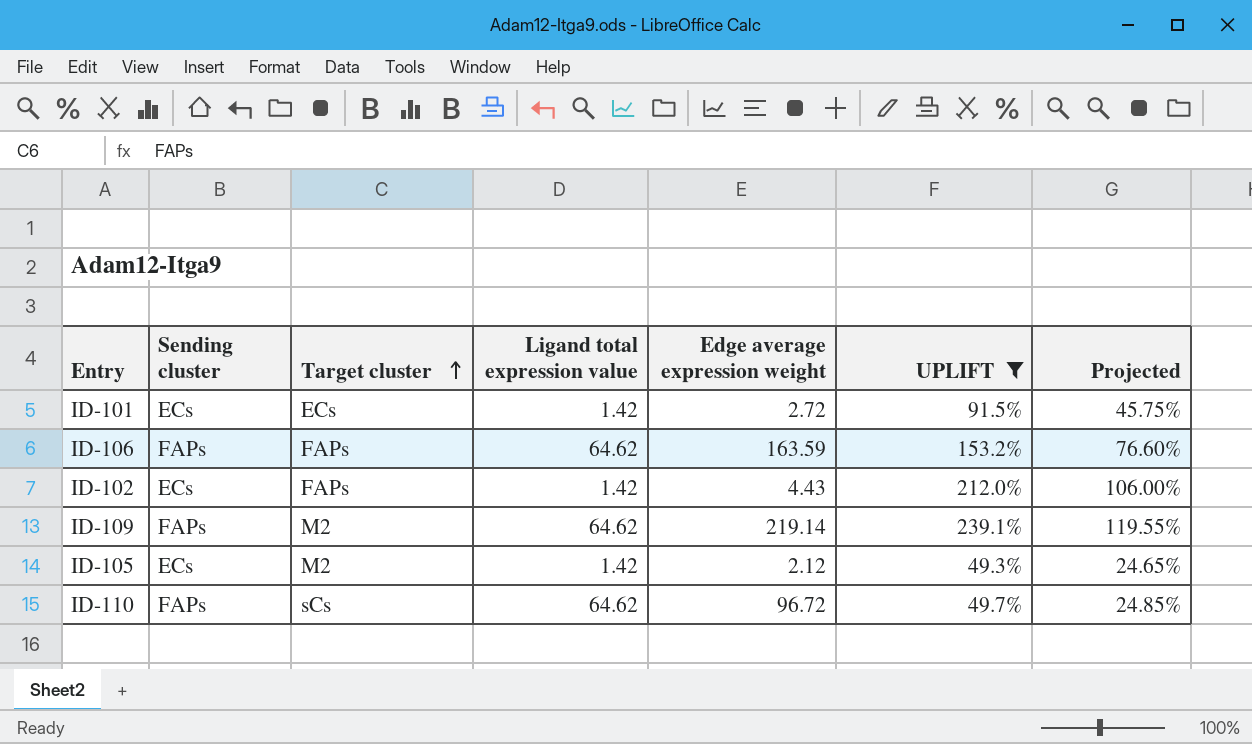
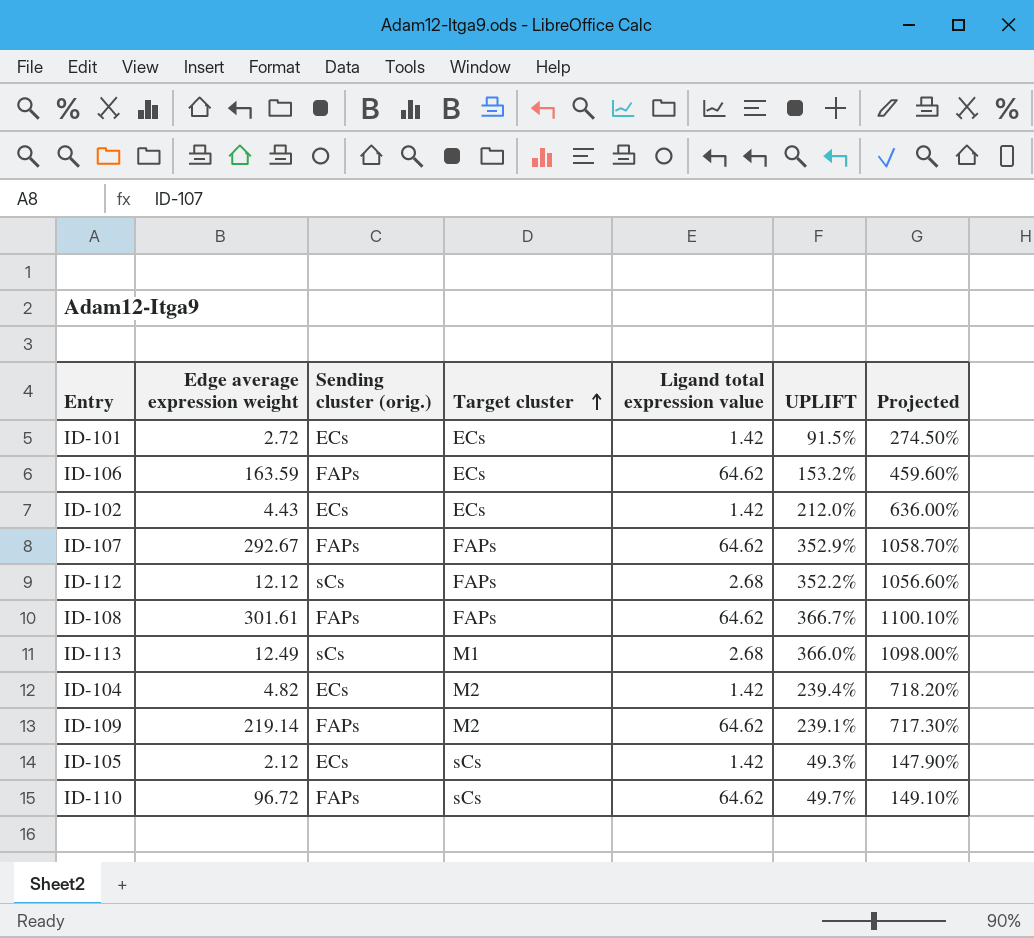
filter: UPLIFT <= 239.1% -> none
column Edge average expression weight | position: 5 -> 2
column name: Sending cluster -> Sending cluster (orig.)
column Projected | formula: [UPLIFT] * 0.5 -> [UPLIFT] * 3
ID-106 | Target cluster: FAPs -> ECs
ID-102 | Target cluster: FAPs -> ECs
ID-105 | Target cluster: M2 -> sCs

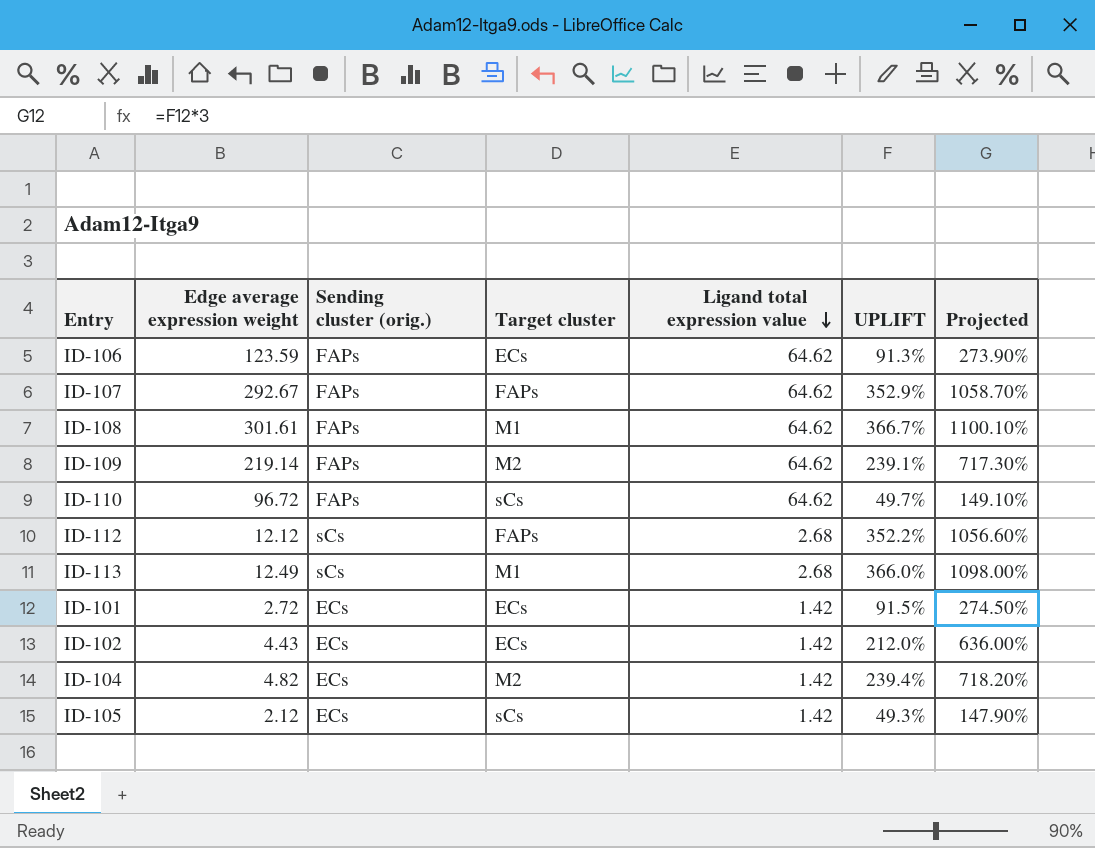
row order: Target cluster ascending -> Ligand total expression value descending
ID-106 | Edge average expression weight: 163.59 -> 123.59
ID-106 | UPLIFT: 153.2% -> 91.3%
ID-106 | Projected: 459.60% -> 273.90%
ID-108 | Target cluster: FAPs -> M1

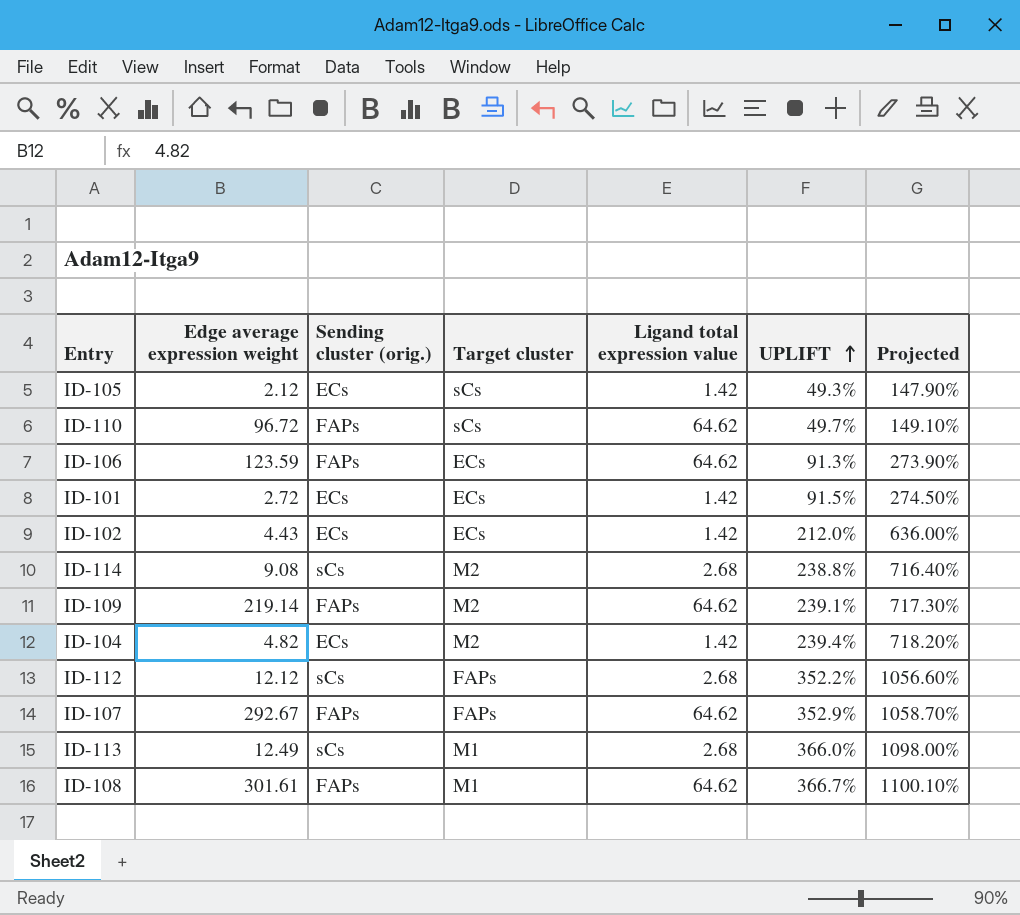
row order: Ligand total expression value descending -> UPLIFT ascending
row ID-114: none -> 9.08 | sCs | M2 | 2.68 | 238.8% | 716.40%

